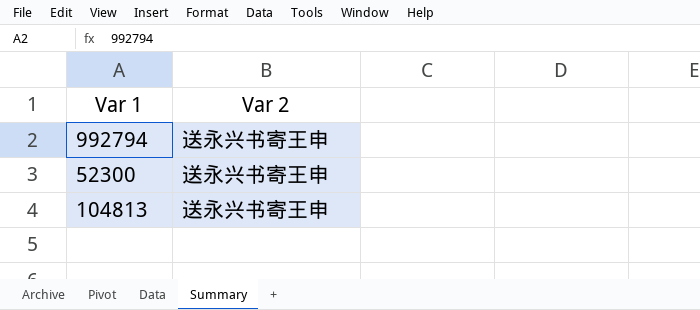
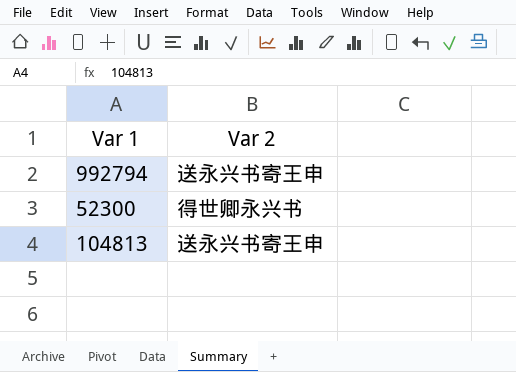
52300 | Var 2: 送永兴书寄王申 -> 得世卿永兴书

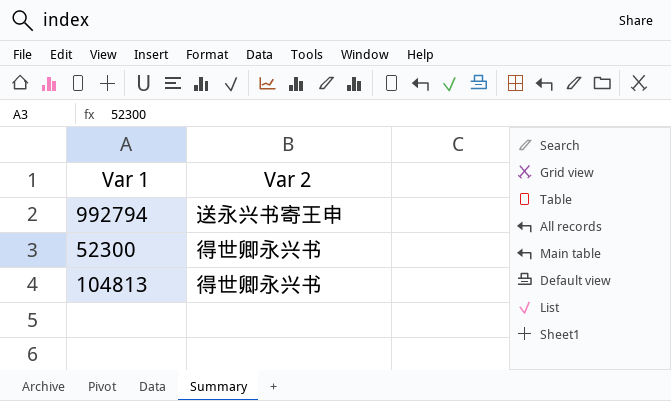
104813 | Var 2: 送永兴书寄王申 -> 得世卿永兴书

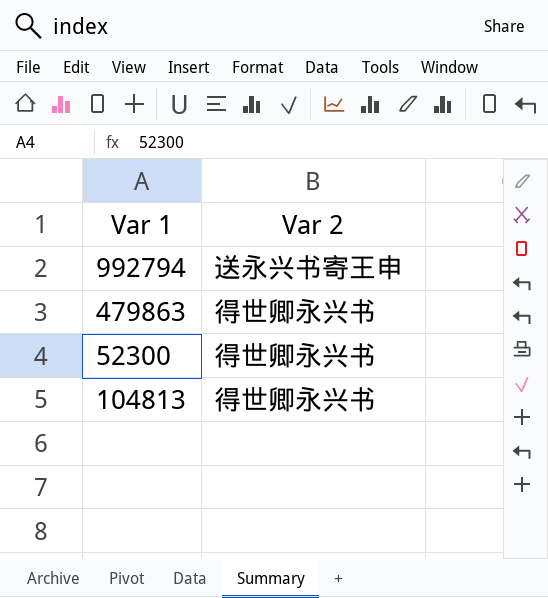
row 479863: none -> 得世卿永兴书

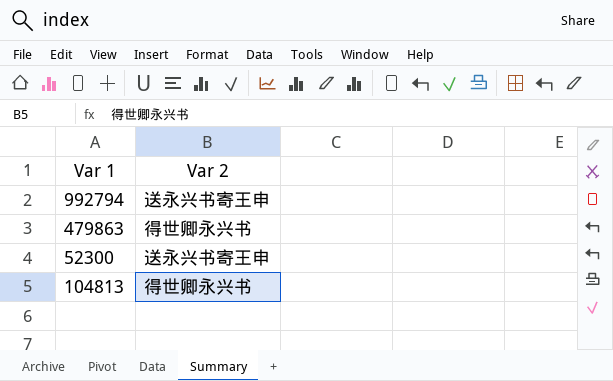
52300 | Var 2: 得世卿永兴书 -> 送永兴书寄王申

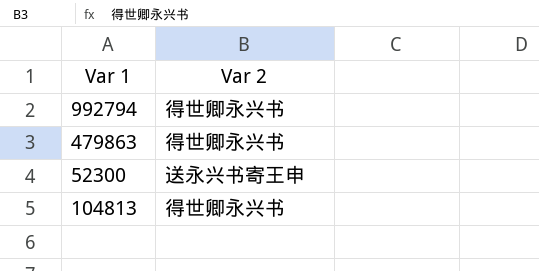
992794 | Var 2: 送永兴书寄王申 -> 得世卿永兴书

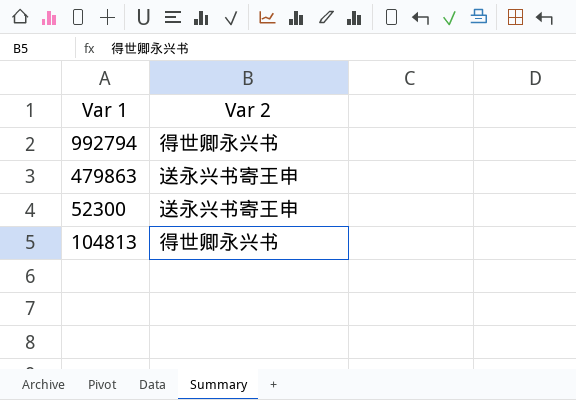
479863 | Var 2: 得世卿永兴书 -> 送永兴书寄王申

